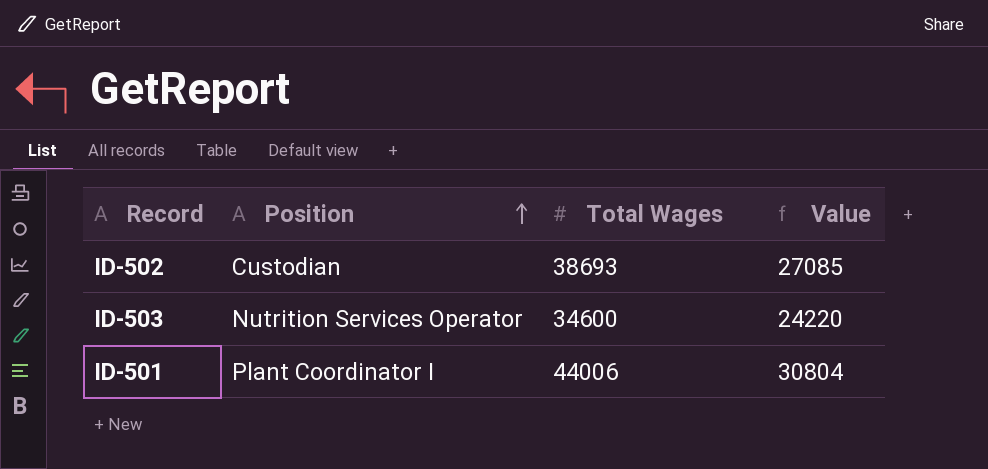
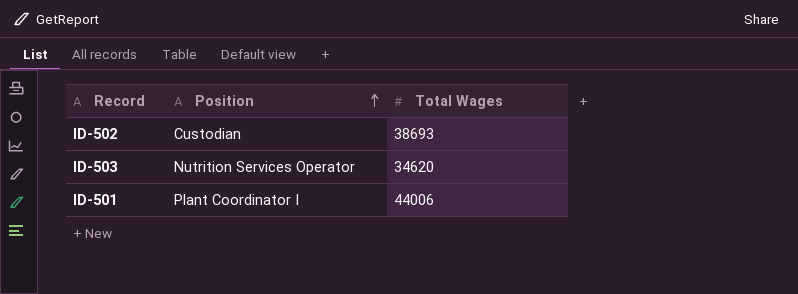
column Value | formula: [Total Wages] * 0.7 -> none
ID-503 | Total Wages: 34600 -> 34620

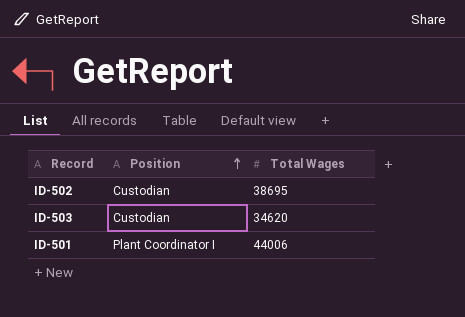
ID-502 | Total Wages: 38693 -> 38695
ID-503 | Position: Nutrition Services Operator -> Custodian

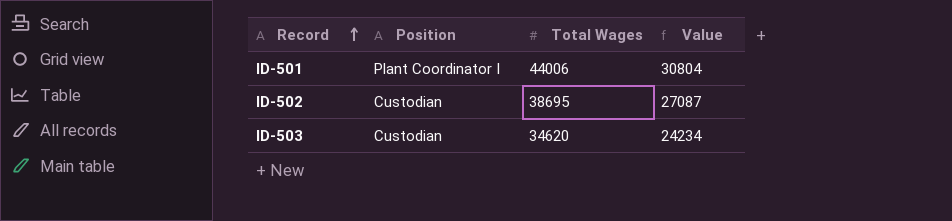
row order: Position ascending -> Record ascending
column Value | formula: none -> [Total Wages] * 0.7

